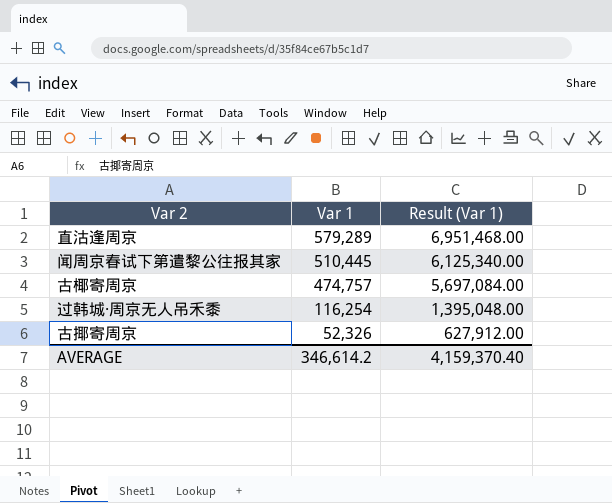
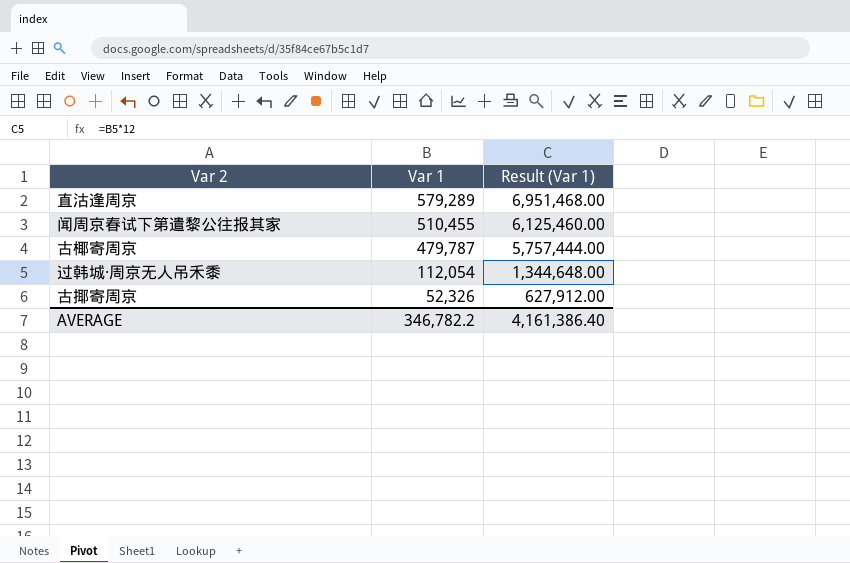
闻周京春试下第遣黎公往报其家 | Var 1: 510,445 -> 510,455
闻周京春试下第遣黎公往报其家 | Result (Var 1): 6,125,340.00 -> 6,125,460.00
古椰寄周京 | Var 1: 474,757 -> 479,787
古椰寄周京 | Result (Var 1): 5,697,084.00 -> 5,757,444.00
过韩城·周京无人吊禾黍 | Var 1: 116,254 -> 112,054
过韩城·周京无人吊禾黍 | Result (Var 1): 1,395,048.00 -> 1,344,648.00
AVERAGE | Var 1: 346,614.2 -> 346,782.2
AVERAGE | Result (Var 1): 4,159,370.40 -> 4,161,386.40

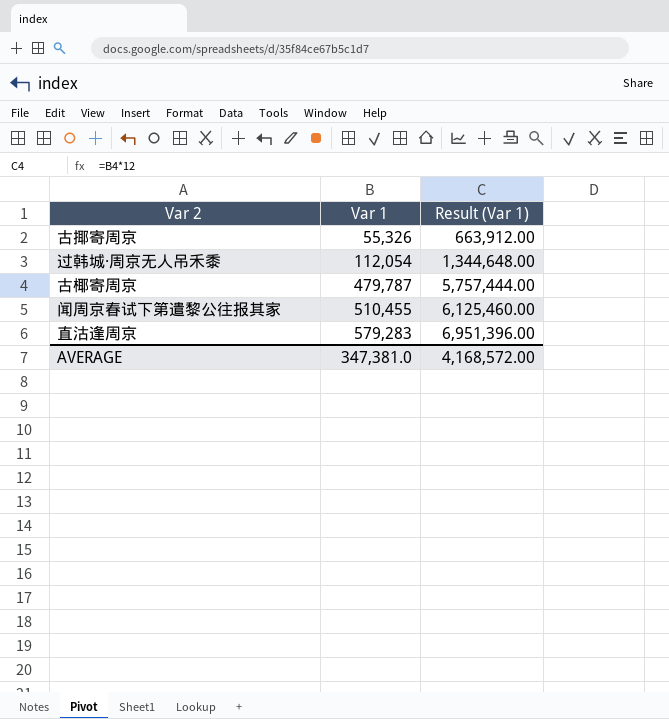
row order: Var 1 descending -> Var 1 ascending
古揶寄周京 | Var 1: 52,326 -> 55,326
古揶寄周京 | Result (Var 1): 627,912.00 -> 663,912.00
直沽逢周京 | Var 1: 579,289 -> 579,283
直沽逢周京 | Result (Var 1): 6,951,468.00 -> 6,951,396.00
AVERAGE | Var 1: 346,782.2 -> 347,381.0
AVERAGE | Result (Var 1): 4,161,386.40 -> 4,168,572.00

